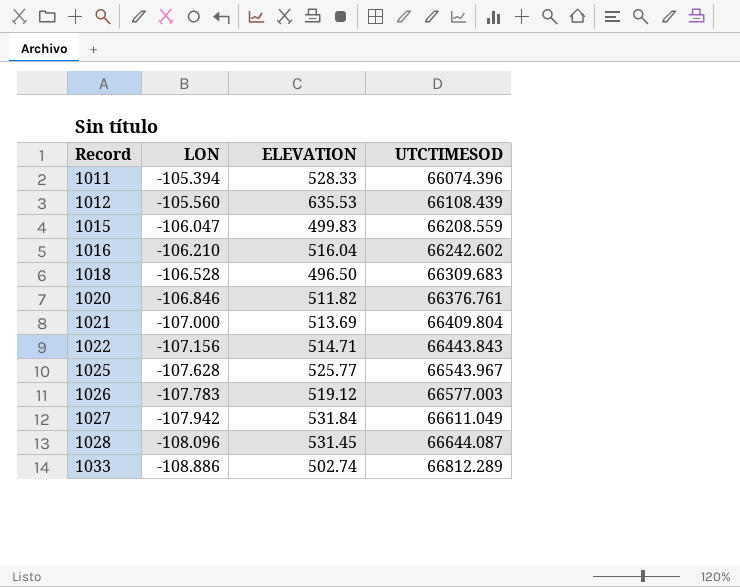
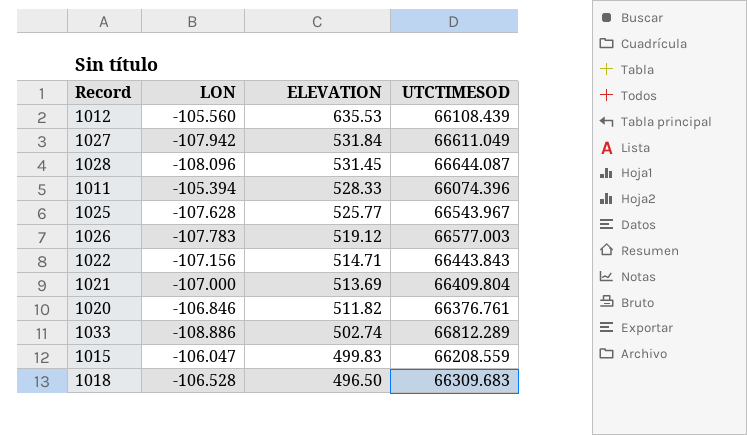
row order: Record ascending -> ELEVATION descending
row 1016: -106.210 | 516.04 | 66242.602 -> none

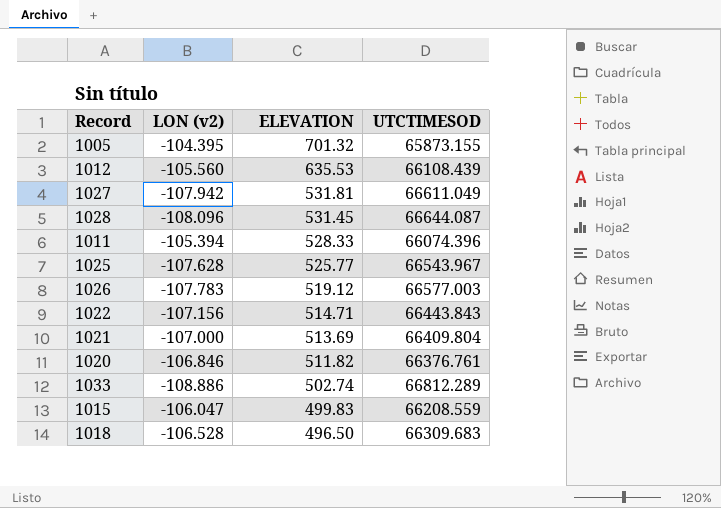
column name: LON -> LON (v2)
row 1005: none -> -104.395 | 701.32 | 65873.155
1027 | ELEVATION: 531.84 -> 531.81

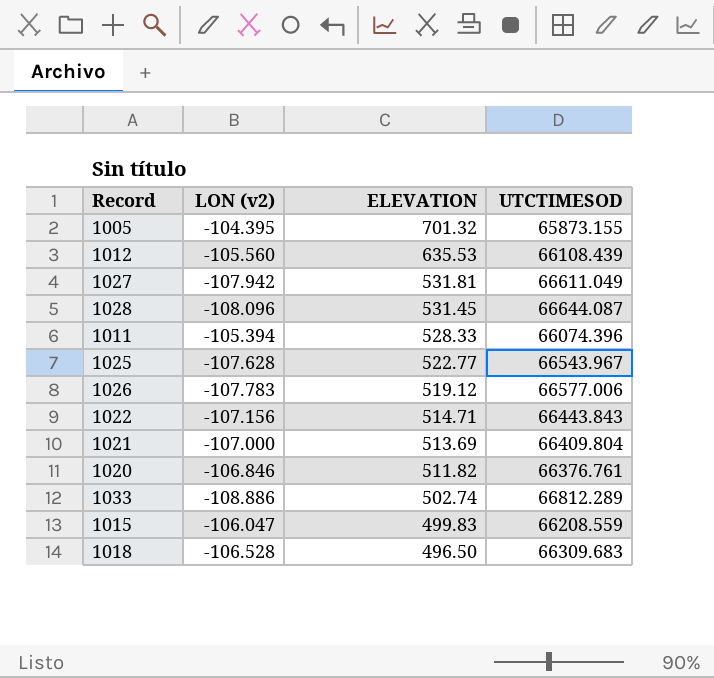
1025 | ELEVATION: 525.77 -> 522.77
1026 | UTCTIMESOD: 66577.003 -> 66577.006

